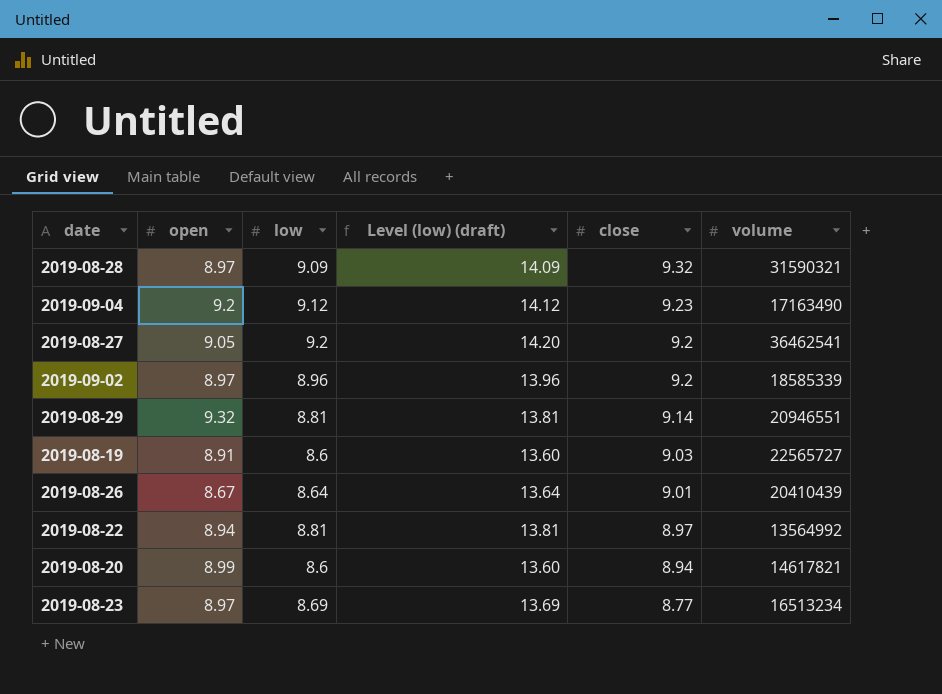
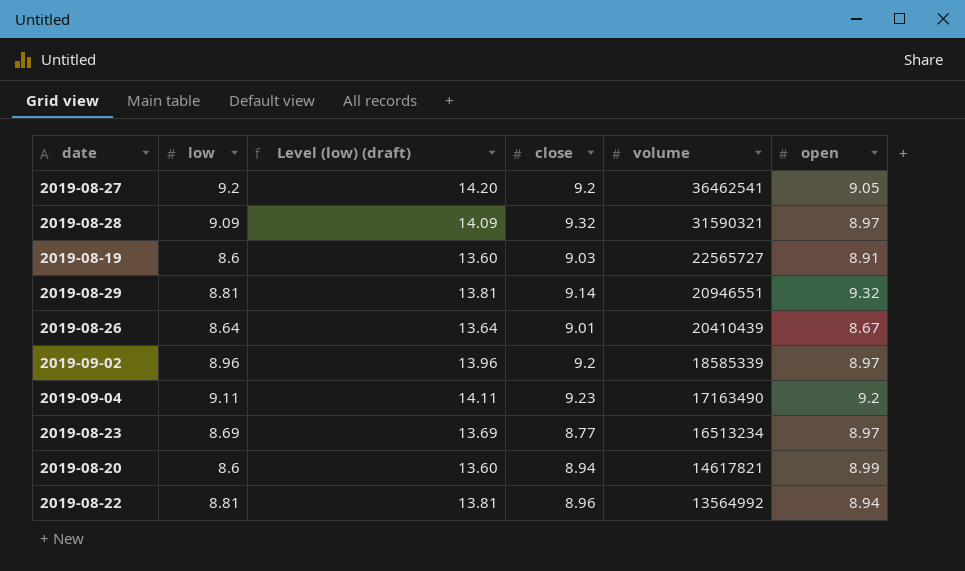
row order: close descending -> volume descending
column open | position: 2 -> 6
2019-09-04 | low: 9.12 -> 9.11
2019-09-04 | Level (low) (draft): 14.12 -> 14.11
2019-08-22 | close: 8.97 -> 8.96

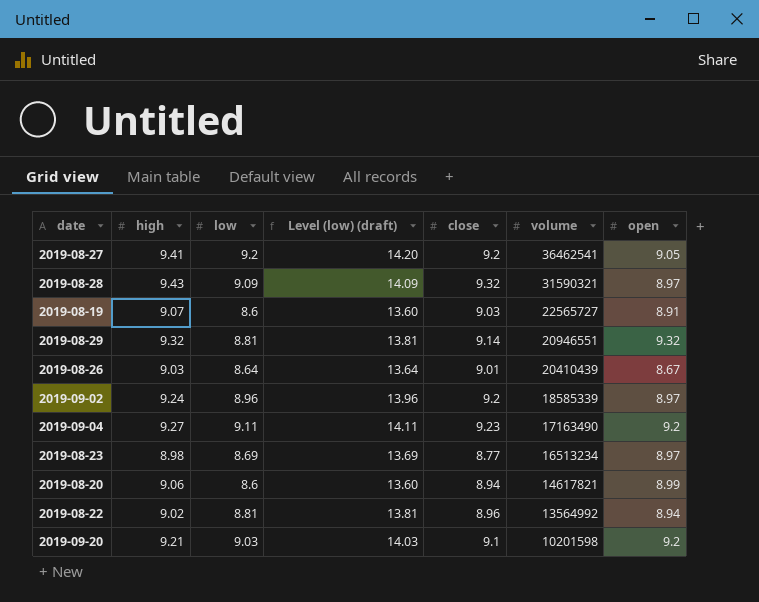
column high | position: none -> 2
row 2019-09-20: none -> 9.21 | 9.03 | 14.03 | 9.1 | 10201598 | 9.2

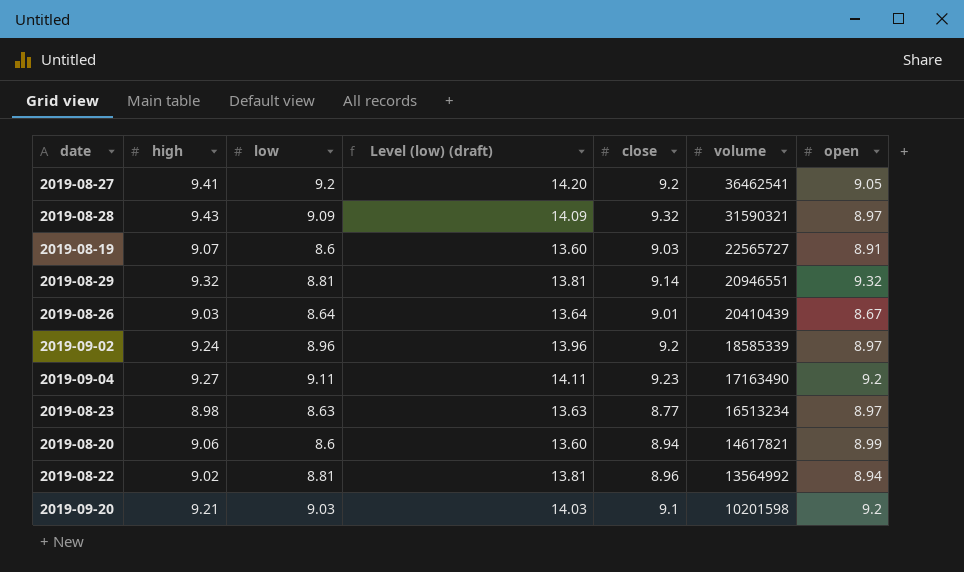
2019-08-23 | low: 8.69 -> 8.63
2019-08-23 | Level (low) (draft): 13.69 -> 13.63

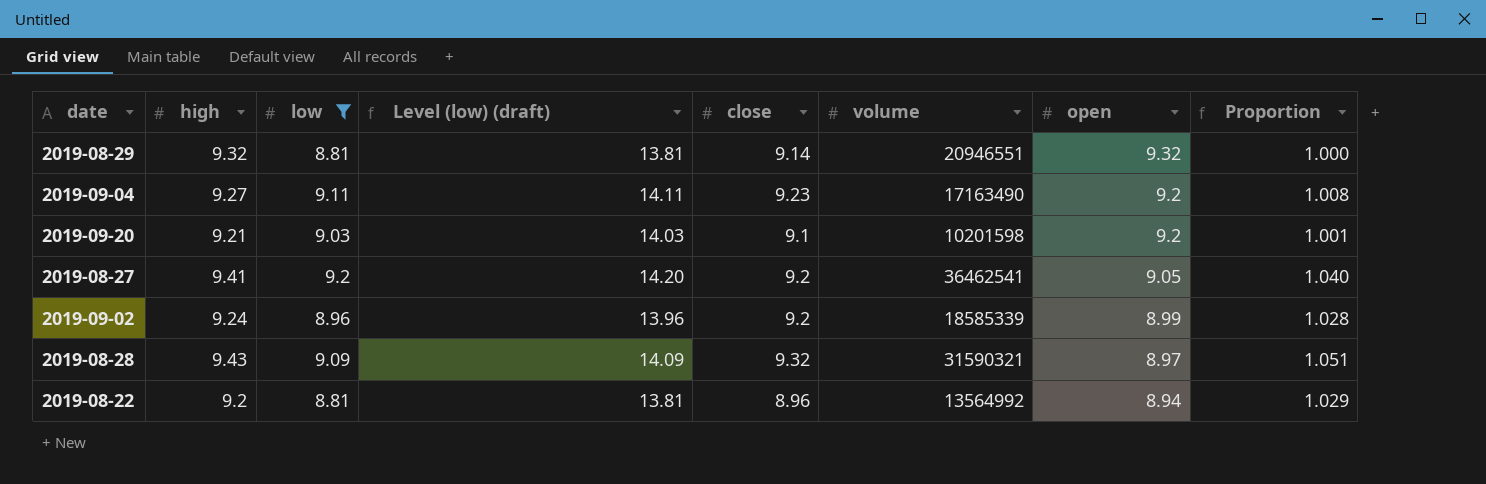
filter: none -> low >= 8.81
row order: volume descending -> open descending
column Proportion | formula: none -> [high] / [open]
2019-09-02 | open: 8.97 -> 8.99
2019-08-22 | high: 9.02 -> 9.2

